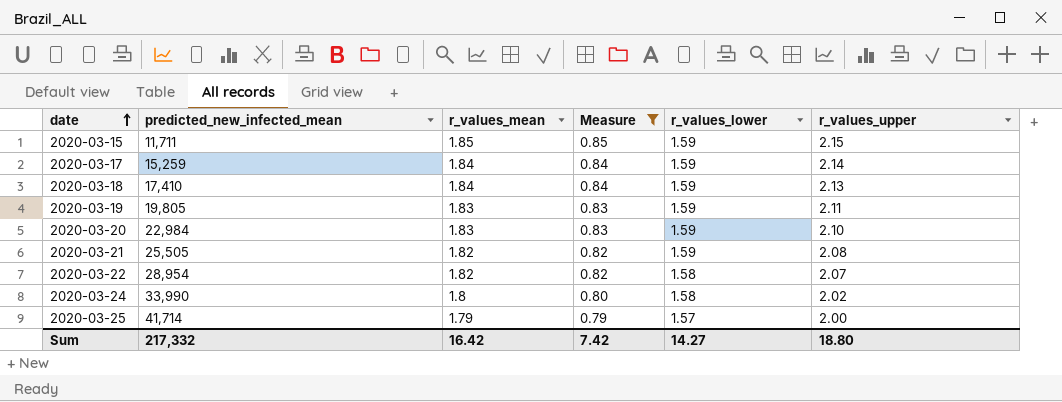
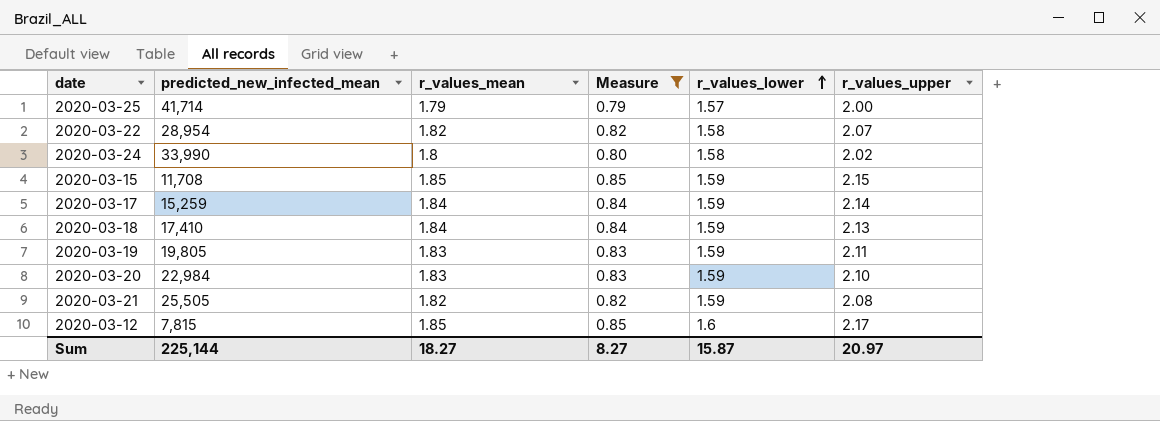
row order: date ascending -> r_values_lower ascending
2020-03-15 | predicted_new_infected_mean: 11,711 -> 11,708
row 2020-03-12: none -> 7,815 | 1.85 | 0.85 | 1.6 | 2.17
Sum | predicted_new_infected_mean: 217,332 -> 225,144
Sum | r_values_mean: 16.42 -> 18.27
Sum | Measure: 7.42 -> 8.27
Sum | r_values_lower: 14.27 -> 15.87
Sum | r_values_upper: 18.80 -> 20.97

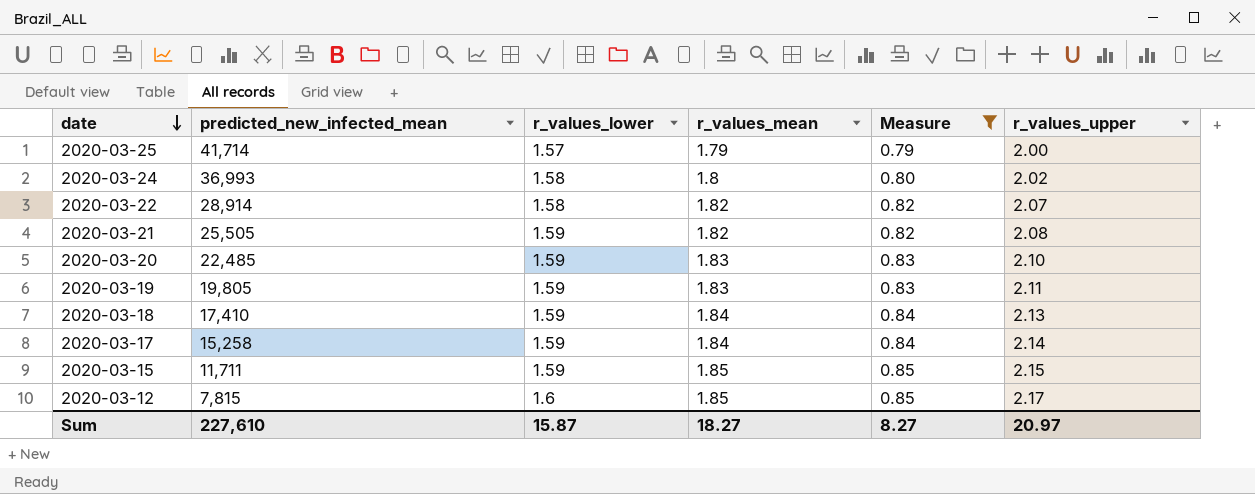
row order: r_values_lower ascending -> date descending
column r_values_lower | position: 5 -> 3
2020-03-24 | predicted_new_infected_mean: 33,990 -> 36,993
2020-03-22 | predicted_new_infected_mean: 28,954 -> 28,914
2020-03-20 | predicted_new_infected_mean: 22,984 -> 22,485
2020-03-17 | predicted_new_infected_mean: 15,259 -> 15,258
2020-03-15 | predicted_new_infected_mean: 11,708 -> 11,711
Sum | predicted_new_infected_mean: 225,144 -> 227,610

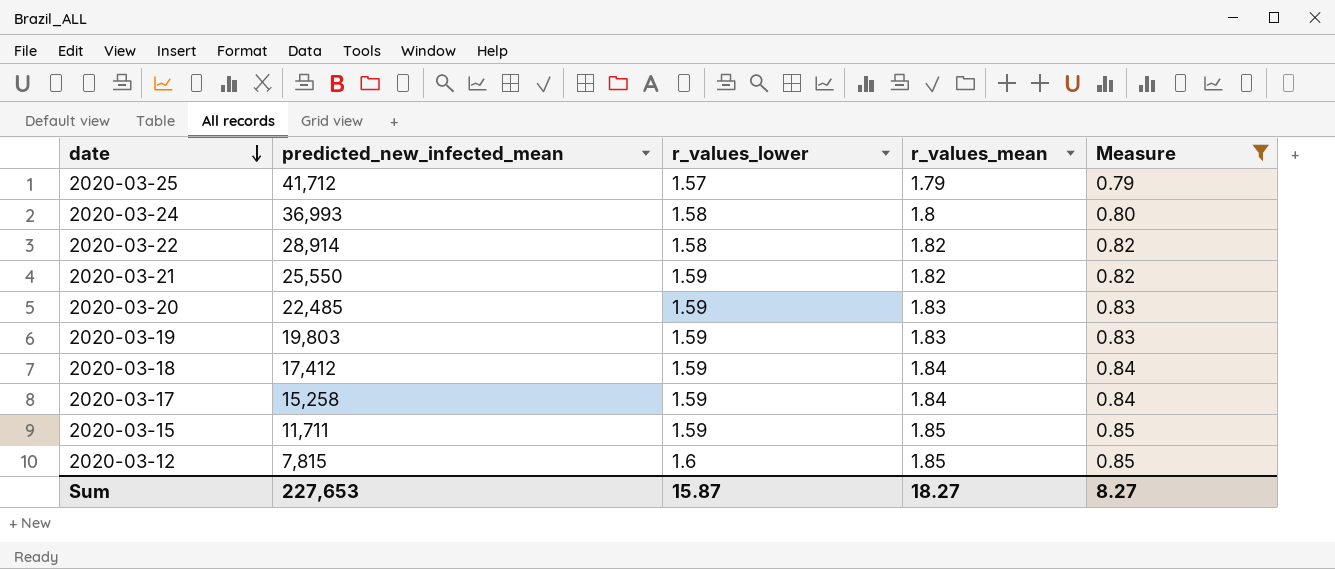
column r_values_upper | position: 6 -> none
2020-03-25 | predicted_new_infected_mean: 41,714 -> 41,712
2020-03-21 | predicted_new_infected_mean: 25,505 -> 25,550
2020-03-19 | predicted_new_infected_mean: 19,805 -> 19,803
2020-03-18 | predicted_new_infected_mean: 17,410 -> 17,412
Sum | predicted_new_infected_mean: 227,610 -> 227,653

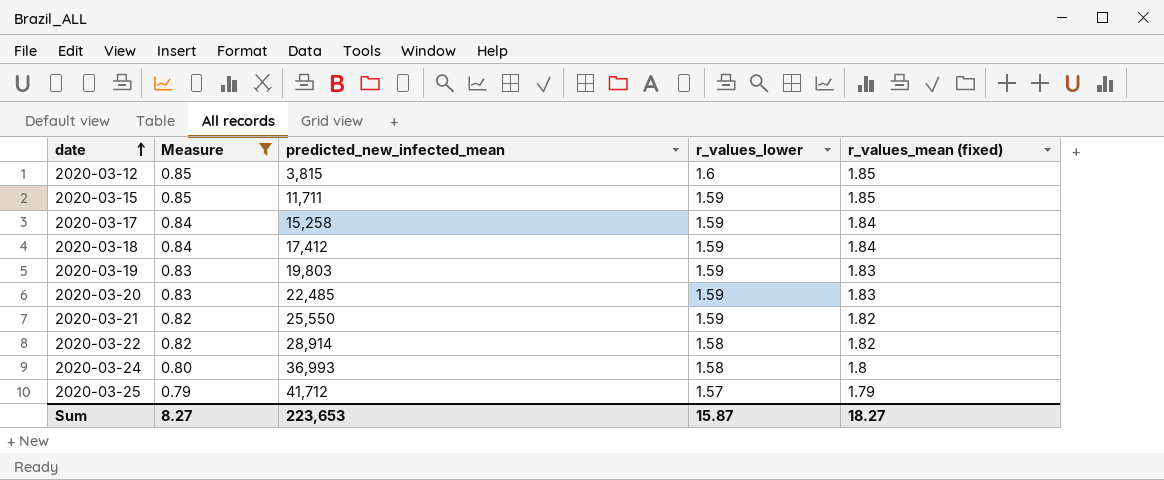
row order: date descending -> date ascending
column Measure | position: 5 -> 2
column name: r_values_mean -> r_values_mean (fixed)
2020-03-12 | predicted_new_infected_mean: 7,815 -> 3,815
Sum | predicted_new_infected_mean: 227,653 -> 223,653

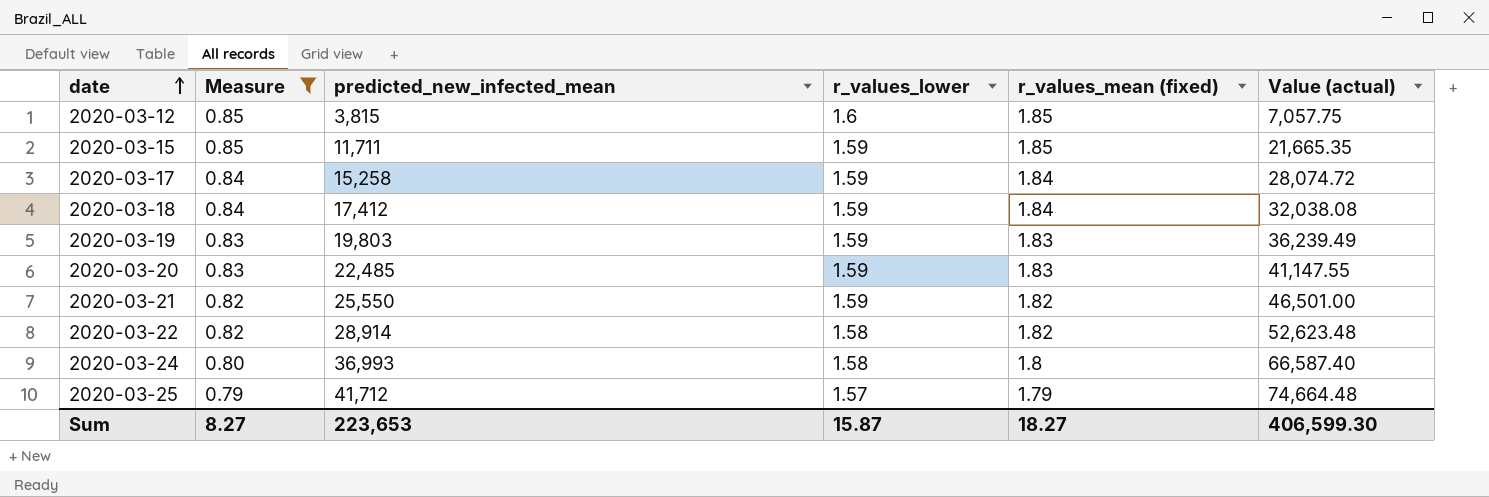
column Value (actual) | formula: none -> [predicted_new_infected_mean] * [r_values_mean (fixed)]

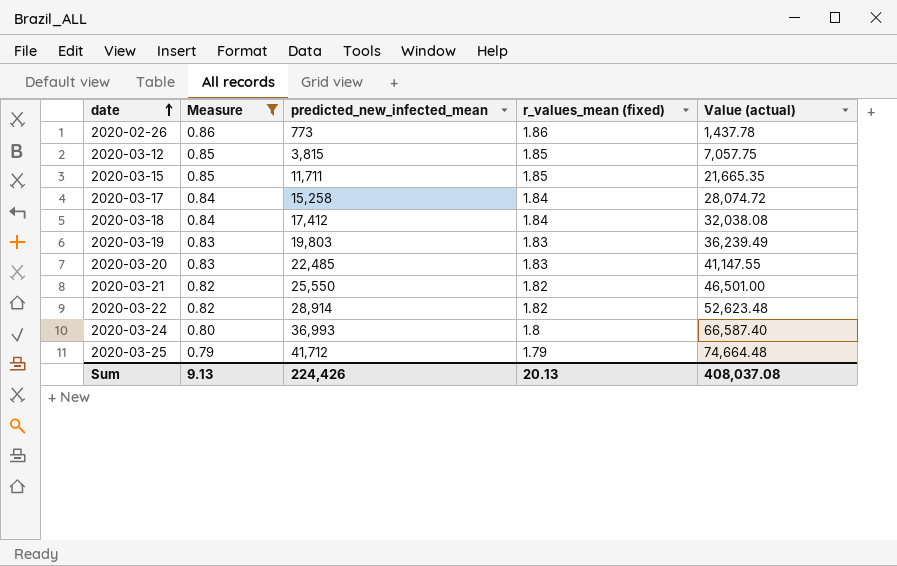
column r_values_lower | position: 4 -> none
row 2020-02-26: none -> 0.86 | 773 | 1.86 | 1,437.78
Sum | Measure: 8.27 -> 9.13
Sum | predicted_new_infected_mean: 223,653 -> 224,426
Sum | r_values_mean (fixed): 18.27 -> 20.13
Sum | Value (actual): 406,599.30 -> 408,037.08

